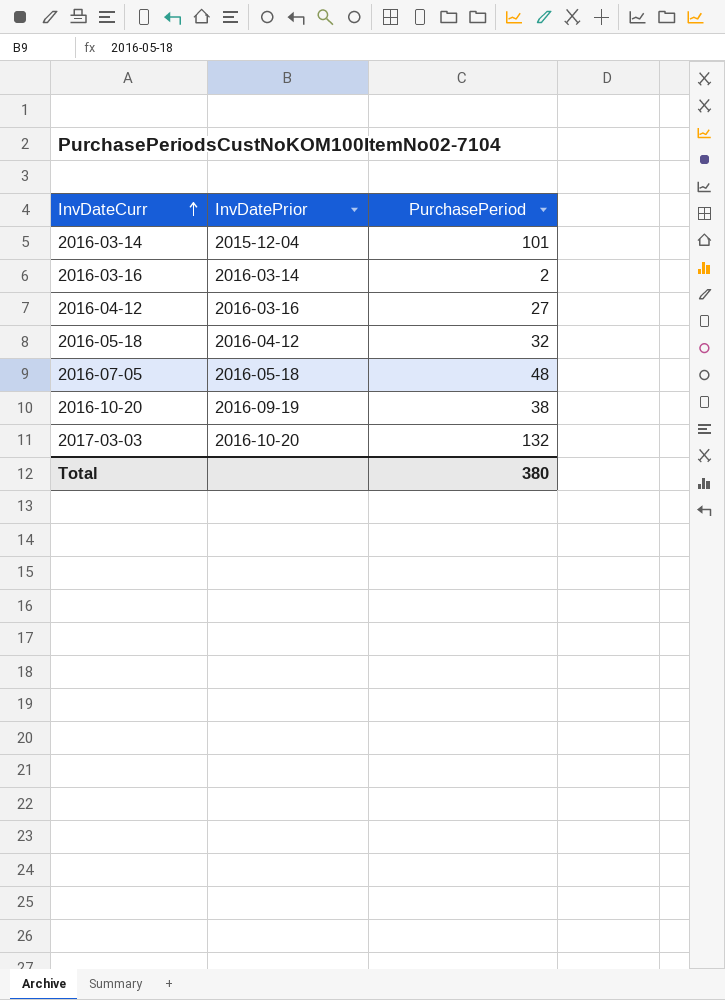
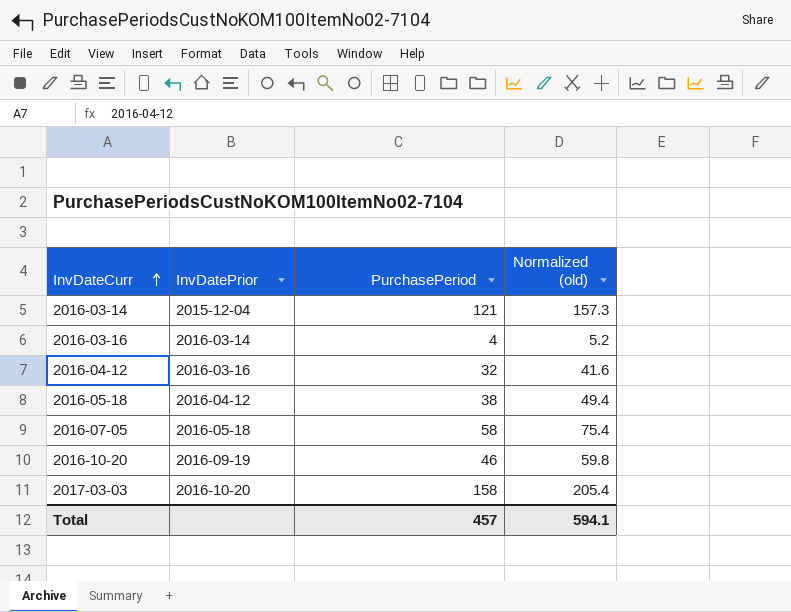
column Normalized (old) | formula: none -> [PurchasePeriod] * 1.3
2016-03-14 | PurchasePeriod: 101 -> 121
2016-03-16 | PurchasePeriod: 2 -> 4
2016-04-12 | PurchasePeriod: 27 -> 32
2016-05-18 | PurchasePeriod: 32 -> 38
2016-07-05 | PurchasePeriod: 48 -> 58
2016-10-20 | PurchasePeriod: 38 -> 46
2017-03-03 | PurchasePeriod: 132 -> 158
Total | PurchasePeriod: 380 -> 457

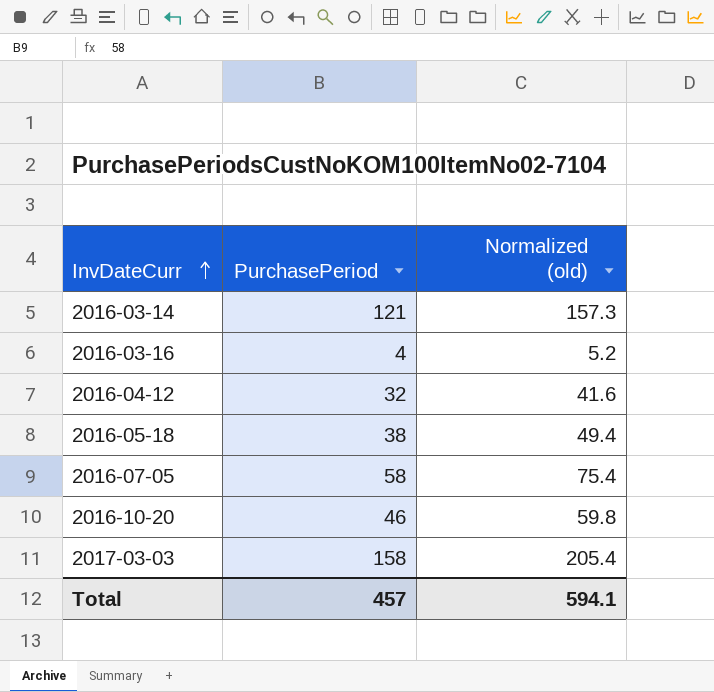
column InvDatePrior | position: 2 -> none

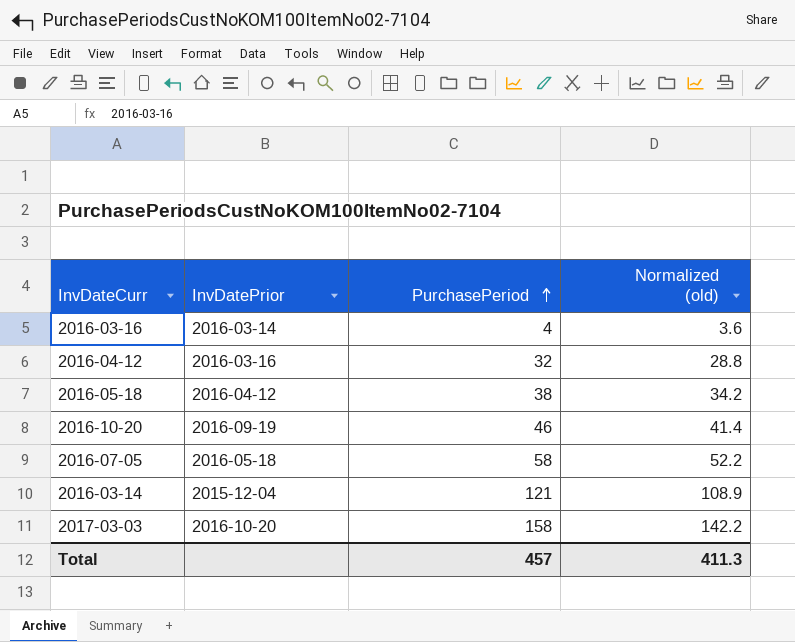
row order: InvDateCurr ascending -> PurchasePeriod ascending
column InvDatePrior | position: none -> 2
column Normalized (old) | formula: [PurchasePeriod] * 1.3 -> [PurchasePeriod] * 0.9
Total | Normalized (old): 594.1 -> 411.3

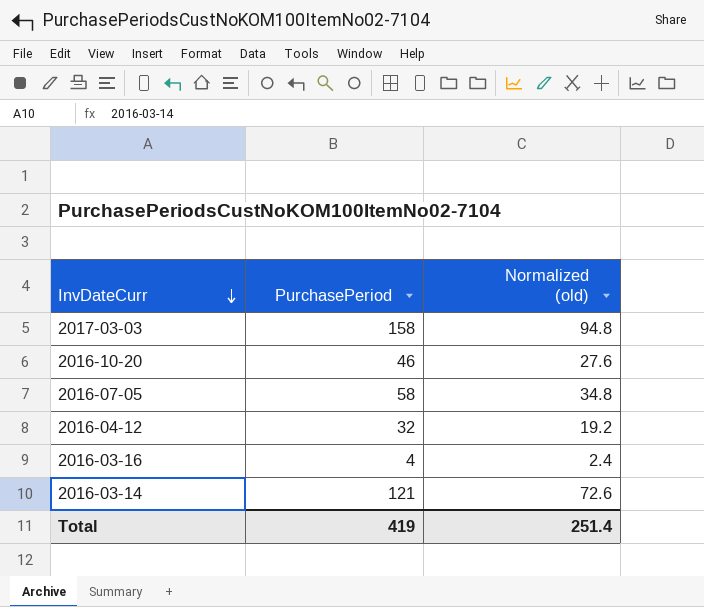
row order: PurchasePeriod ascending -> InvDateCurr descending
column InvDatePrior | position: 2 -> none
column Normalized (old) | formula: [PurchasePeriod] * 0.9 -> [PurchasePeriod] * 0.6
row 2016-05-18: 2016-04-12 | 38 | 34.2 -> none
Total | PurchasePeriod: 457 -> 419
Total | Normalized (old): 411.3 -> 251.4

